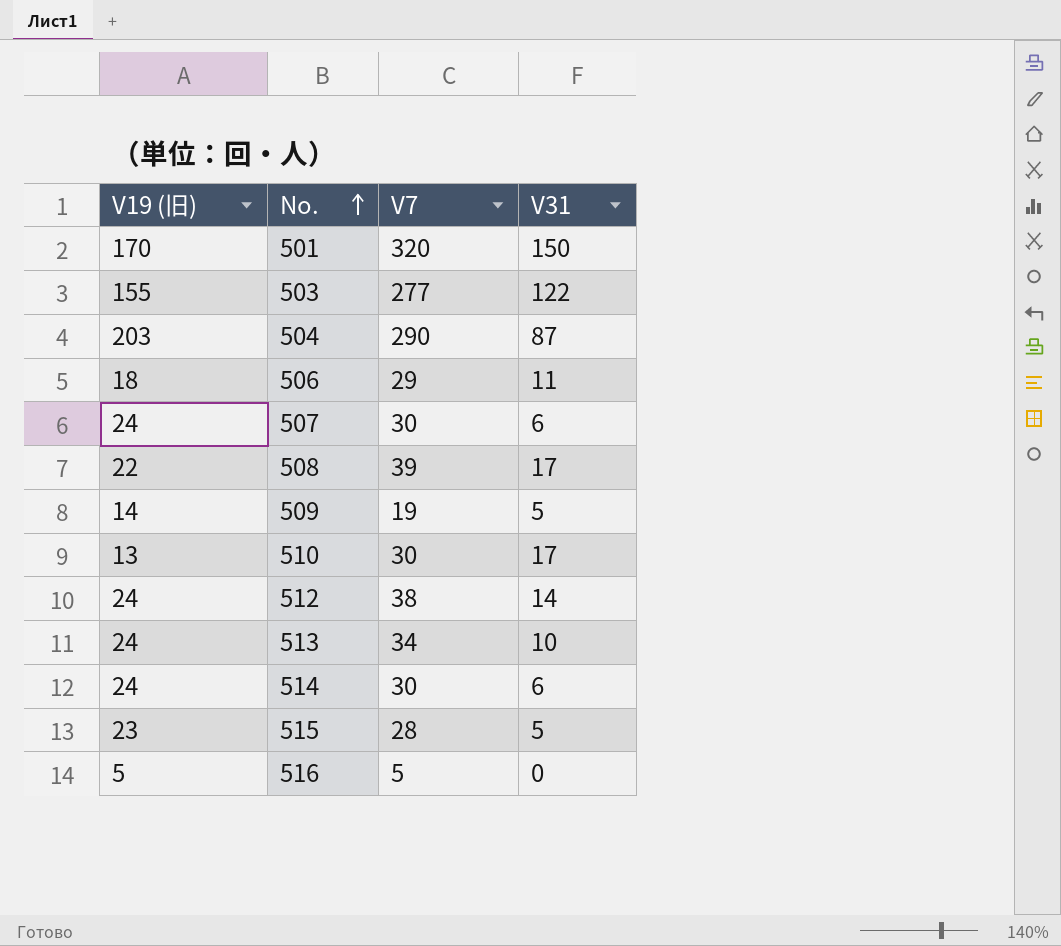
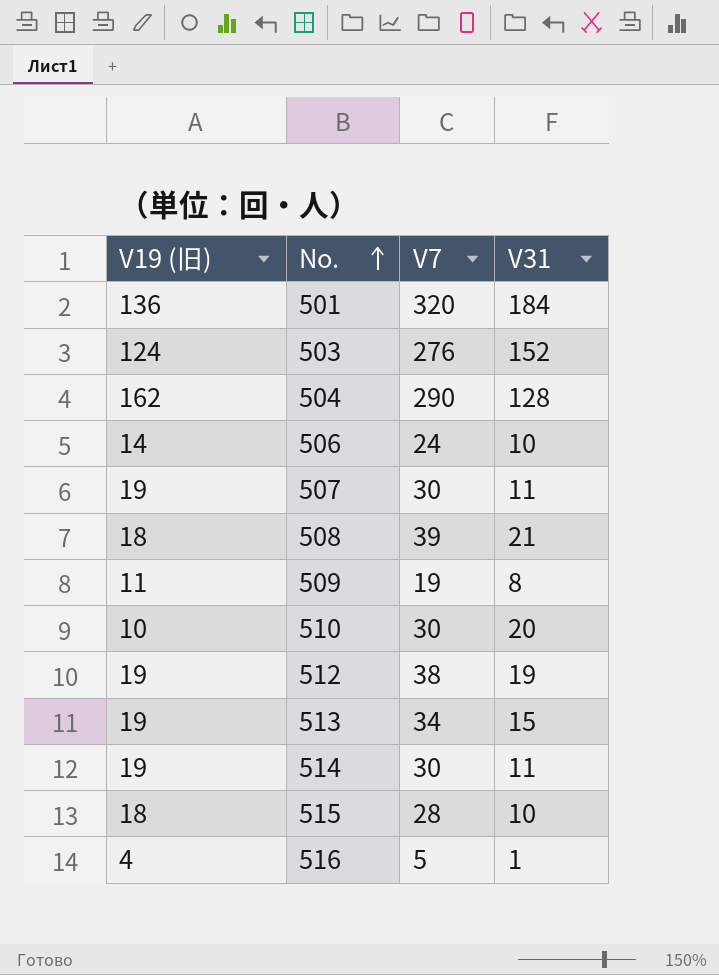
501 | V19 (旧): 170 -> 136
501 | V31: 150 -> 184
503 | V19 (旧): 155 -> 124
503 | V7: 277 -> 276
503 | V31: 122 -> 152
504 | V19 (旧): 203 -> 162
504 | V31: 87 -> 128
506 | V19 (旧): 18 -> 14
506 | V7: 29 -> 24
506 | V31: 11 -> 10
507 | V19 (旧): 24 -> 19
507 | V31: 6 -> 11
508 | V19 (旧): 22 -> 18
508 | V31: 17 -> 21
509 | V19 (旧): 14 -> 11
509 | V31: 5 -> 8
510 | V19 (旧): 13 -> 10
510 | V31: 17 -> 20
512 | V19 (旧): 24 -> 19
512 | V31: 14 -> 19
513 | V19 (旧): 24 -> 19
513 | V31: 10 -> 15
514 | V19 (旧): 24 -> 19
514 | V31: 6 -> 11
515 | V19 (旧): 23 -> 18
515 | V31: 5 -> 10
516 | V19 (旧): 5 -> 4
516 | V31: 0 -> 1

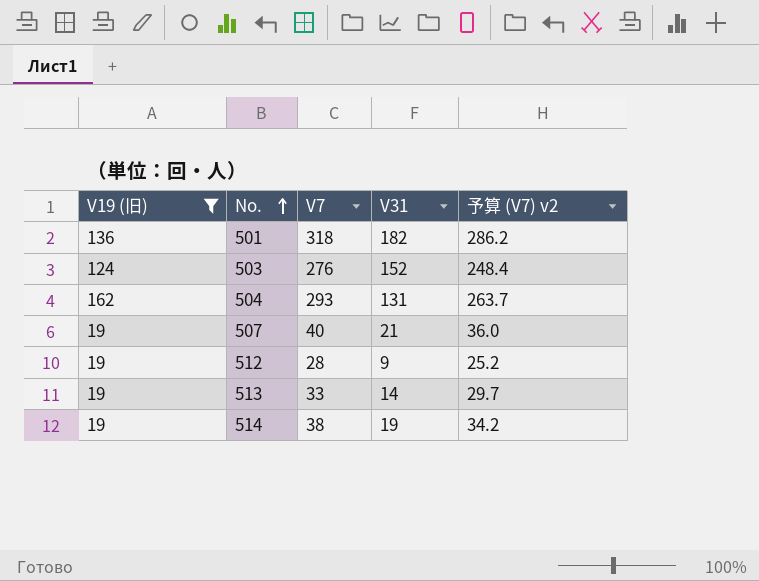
filter: none -> V19 (旧) >= 19
column 予算 (V7) v2 | formula: none -> [V7] * 0.9
501 | V7: 320 -> 318
501 | V31: 184 -> 182
504 | V7: 290 -> 293
504 | V31: 128 -> 131
507 | V7: 30 -> 40
507 | V31: 11 -> 21
512 | V7: 38 -> 28
512 | V31: 19 -> 9
513 | V7: 34 -> 33
513 | V31: 15 -> 14
514 | V7: 30 -> 38
514 | V31: 11 -> 19

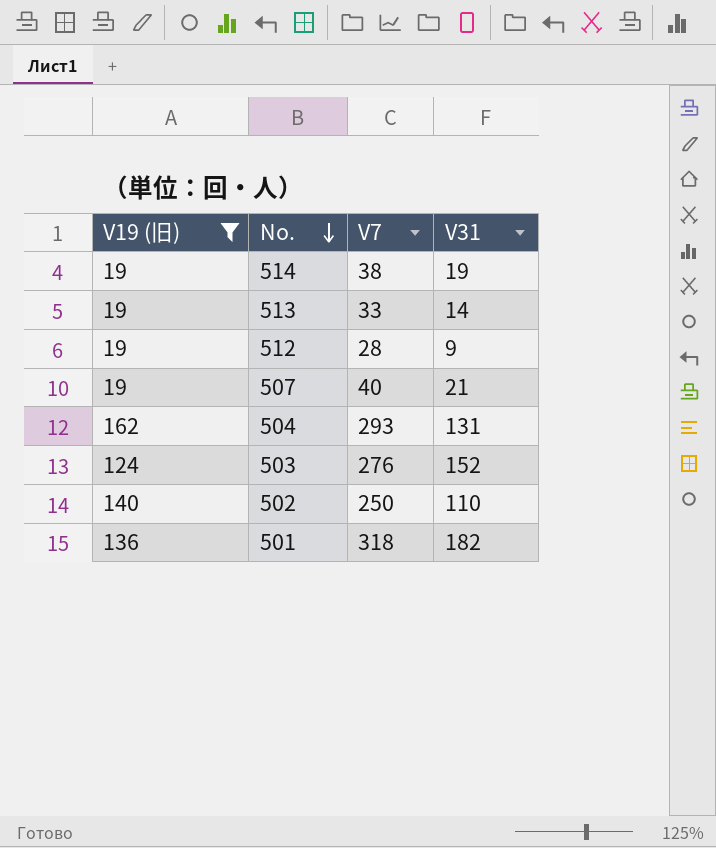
row order: No. ascending -> No. descending
column 予算 (V7) v2 | formula: [V7] * 0.9 -> none
row 502: none -> 140 | 250 | 110

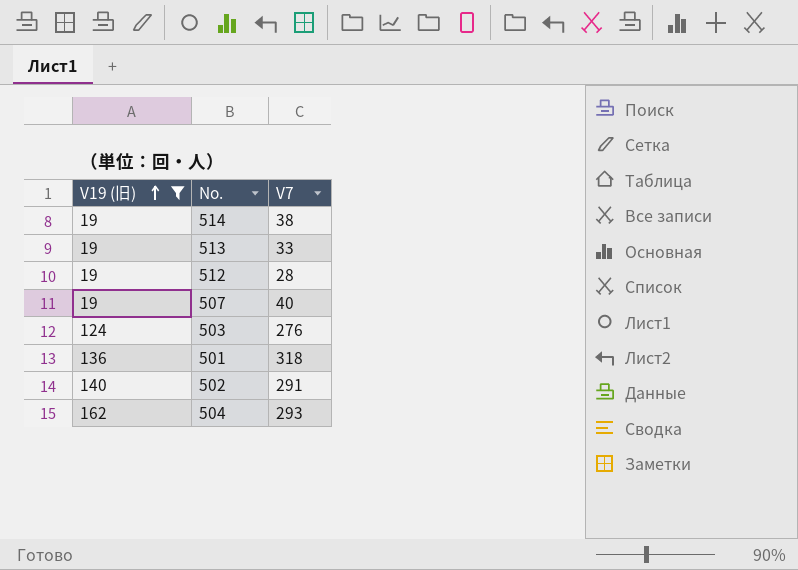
row order: No. descending -> V19 (旧) ascending
column V31 | formula: [V7] - [V19 (旧)] -> none
502 | V7: 250 -> 291

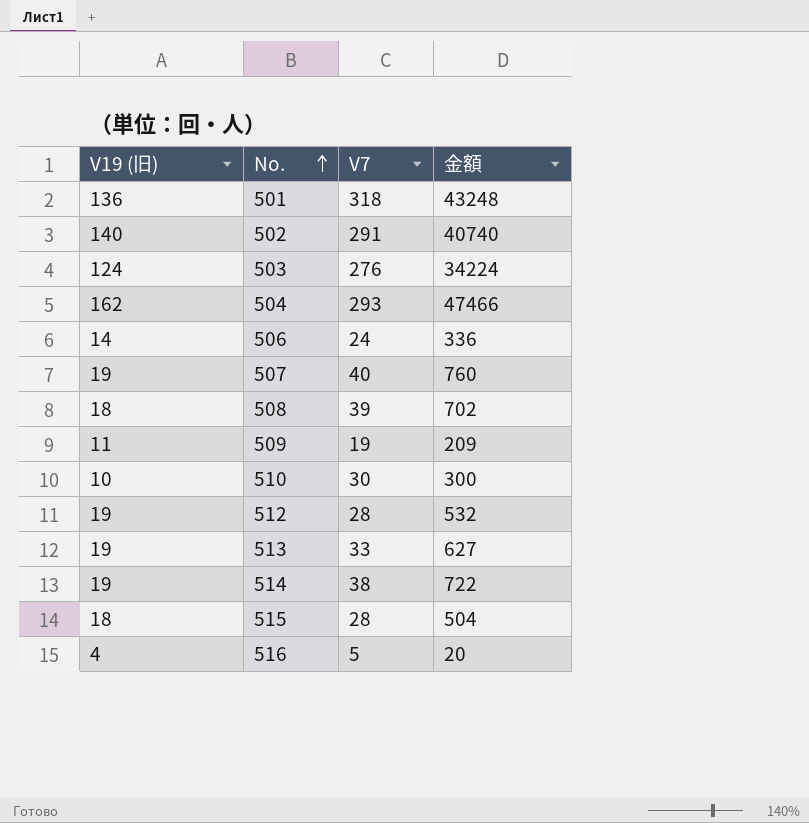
filter: V19 (旧) >= 19 -> none
row order: V19 (旧) ascending -> No. ascending
column 金額 | formula: none -> [V19 (旧)] * [V7]

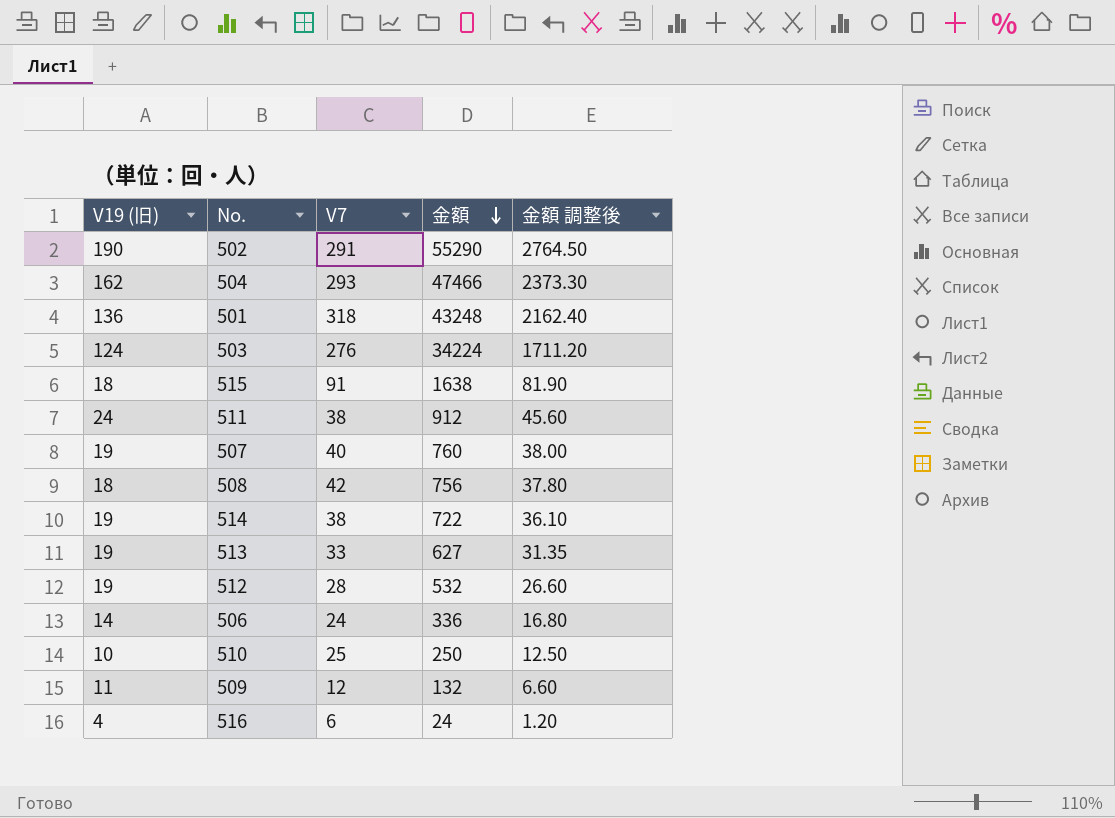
row order: No. ascending -> 金額 descending
column 金額 調整後 | formula: none -> [金額] * 0.05
502 | V19 (旧): 140 -> 190
502 | 金額: 40740 -> 55290
515 | V7: 28 -> 91
515 | 金額: 504 -> 1638
row 511: none -> 24 | 38 | 912 | 45.60
508 | V7: 39 -> 42
508 | 金額: 702 -> 756
510 | V7: 30 -> 25
510 | 金額: 300 -> 250
509 | V7: 19 -> 12
509 | 金額: 209 -> 132
516 | V7: 5 -> 6
516 | 金額: 20 -> 24

